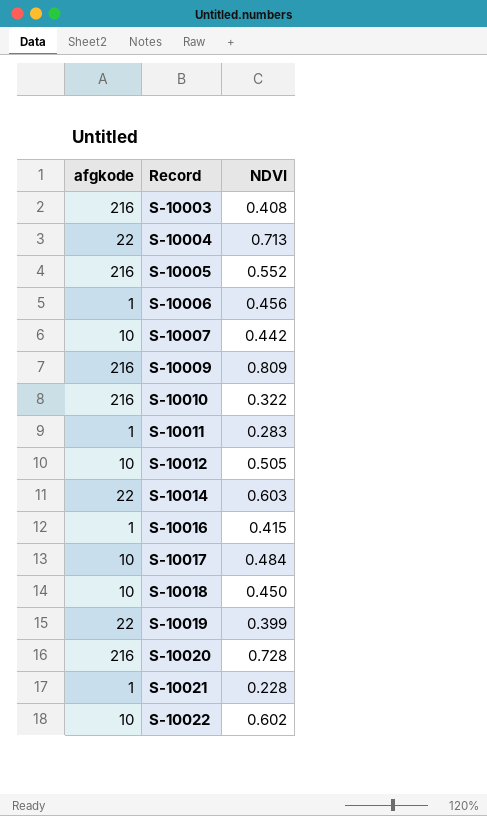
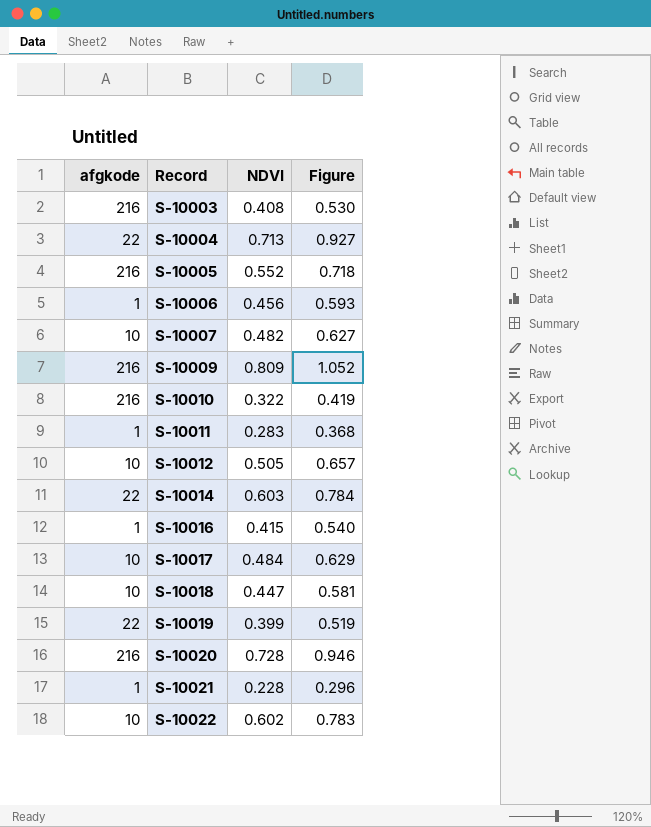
column Figure | formula: none -> [NDVI] * 1.3
S-10007 | NDVI: 0.442 -> 0.482
S-10018 | NDVI: 0.450 -> 0.447

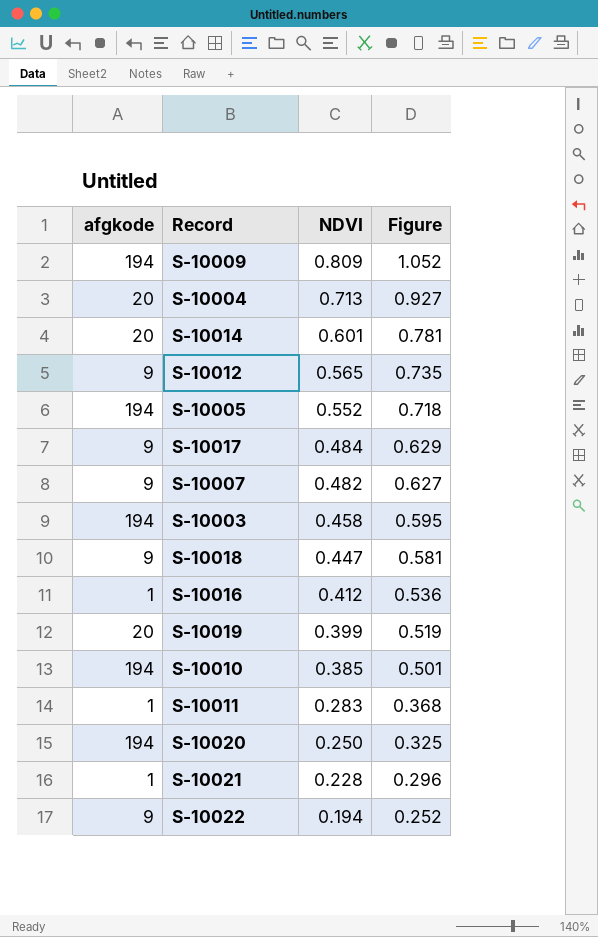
row order: Record ascending -> NDVI descending
row S-10006: 1 | 0.456 | 0.593 -> none
S-10009 | afgkode: 216 -> 194
S-10004 | afgkode: 22 -> 20
S-10014 | afgkode: 22 -> 20
S-10014 | NDVI: 0.603 -> 0.601
S-10014 | Figure: 0.784 -> 0.781
S-10012 | afgkode: 10 -> 9
S-10012 | NDVI: 0.505 -> 0.565
S-10012 | Figure: 0.657 -> 0.735
S-10005 | afgkode: 216 -> 194
S-10017 | afgkode: 10 -> 9
S-10007 | afgkode: 10 -> 9
S-10003 | afgkode: 216 -> 194
S-10003 | NDVI: 0.408 -> 0.458
S-10003 | Figure: 0.530 -> 0.595
S-10018 | afgkode: 10 -> 9
S-10016 | NDVI: 0.415 -> 0.412
S-10016 | Figure: 0.540 -> 0.536
S-10019 | afgkode: 22 -> 20
S-10010 | afgkode: 216 -> 194
S-10010 | NDVI: 0.322 -> 0.385
S-10010 | Figure: 0.419 -> 0.501
S-10020 | afgkode: 216 -> 194
S-10020 | NDVI: 0.728 -> 0.250
S-10020 | Figure: 0.946 -> 0.325
S-10022 | afgkode: 10 -> 9
S-10022 | NDVI: 0.602 -> 0.194
S-10022 | Figure: 0.783 -> 0.252

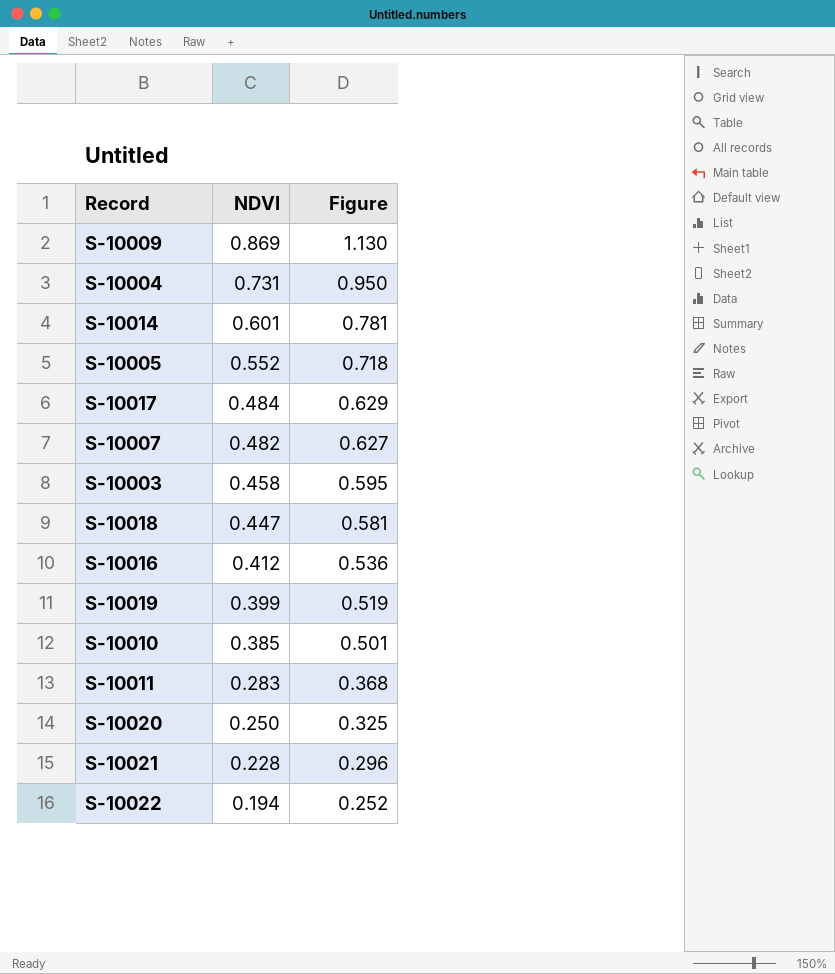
column afgkode | position: 1 -> none
row S-10012: 9 | 0.565 | 0.735 -> none
S-10009 | NDVI: 0.809 -> 0.869
S-10009 | Figure: 1.052 -> 1.130
S-10004 | NDVI: 0.713 -> 0.731
S-10004 | Figure: 0.927 -> 0.950

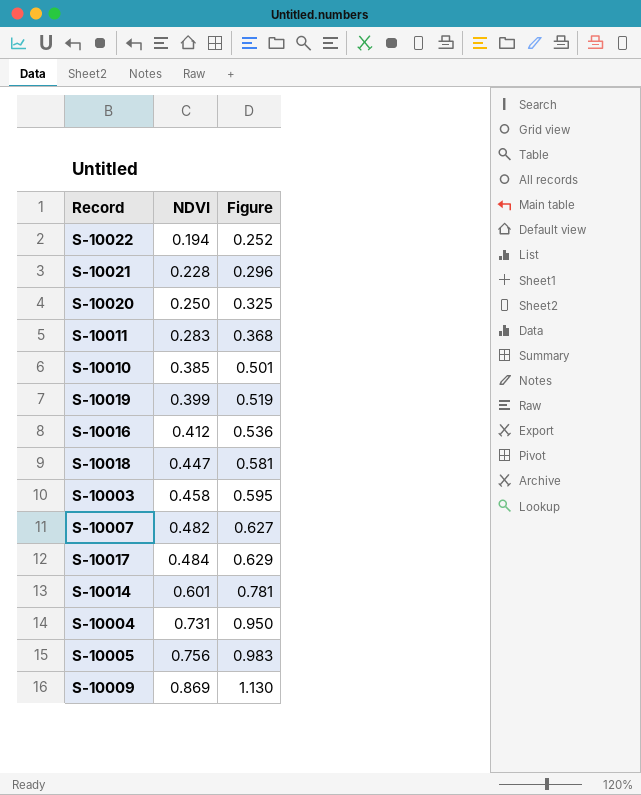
row order: NDVI descending -> NDVI ascending
S-10005 | NDVI: 0.552 -> 0.756
S-10005 | Figure: 0.718 -> 0.983

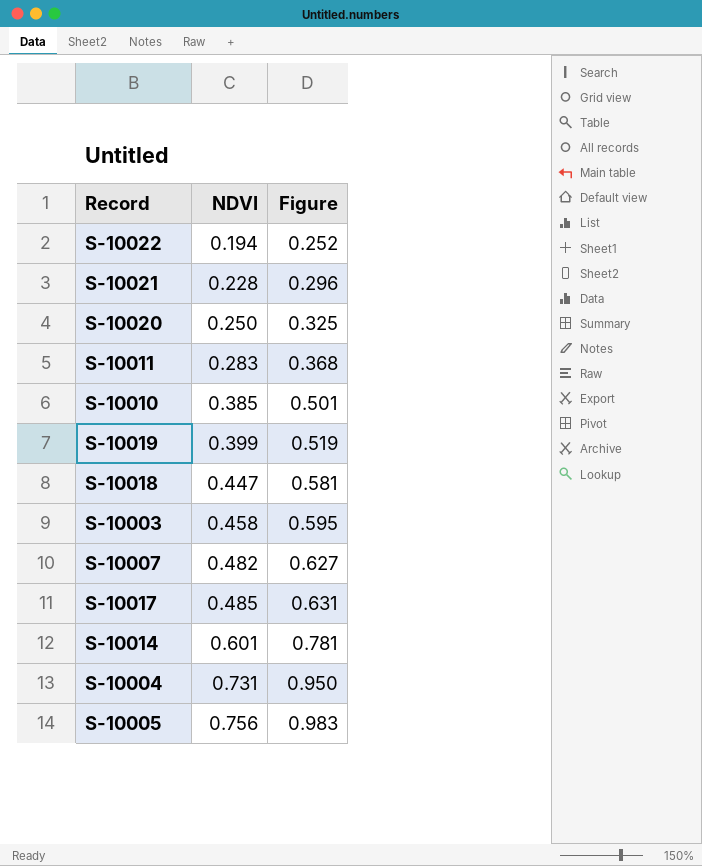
row S-10016: 0.412 | 0.536 -> none
row S-10009: 0.869 | 1.130 -> none
S-10017 | NDVI: 0.484 -> 0.485
S-10017 | Figure: 0.629 -> 0.631

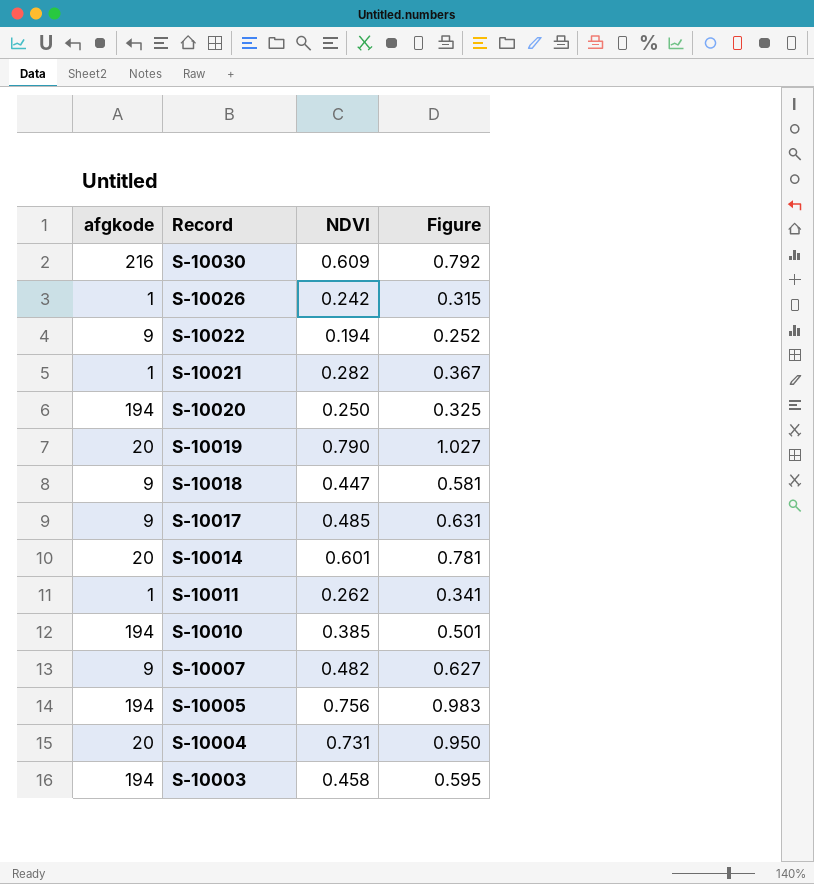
row order: NDVI ascending -> Record descending
column afgkode | position: none -> 1
row S-10030: none -> 216 | 0.609 | 0.792
row S-10026: none -> 1 | 0.242 | 0.315
S-10021 | NDVI: 0.228 -> 0.282
S-10021 | Figure: 0.296 -> 0.367
S-10019 | NDVI: 0.399 -> 0.790
S-10019 | Figure: 0.519 -> 1.027
S-10011 | NDVI: 0.283 -> 0.262
S-10011 | Figure: 0.368 -> 0.341

